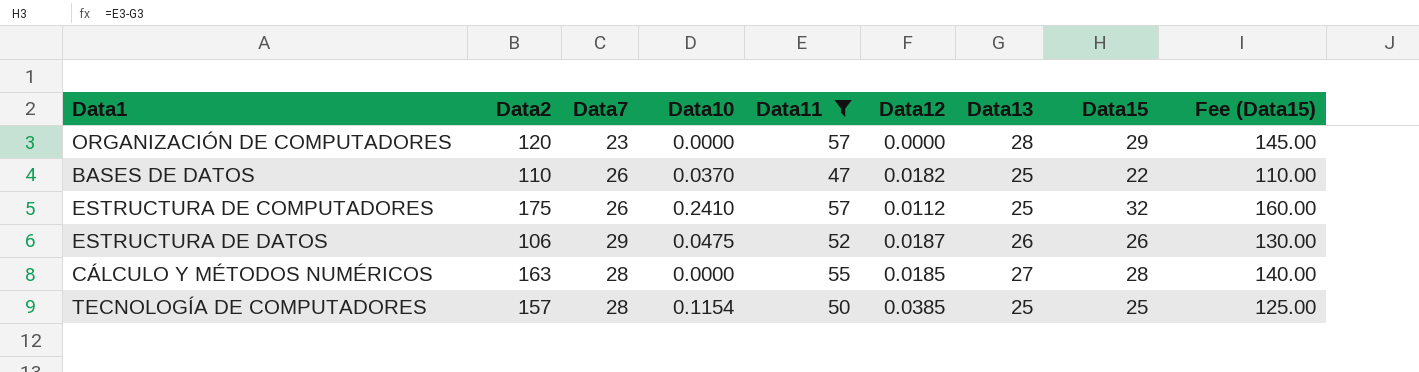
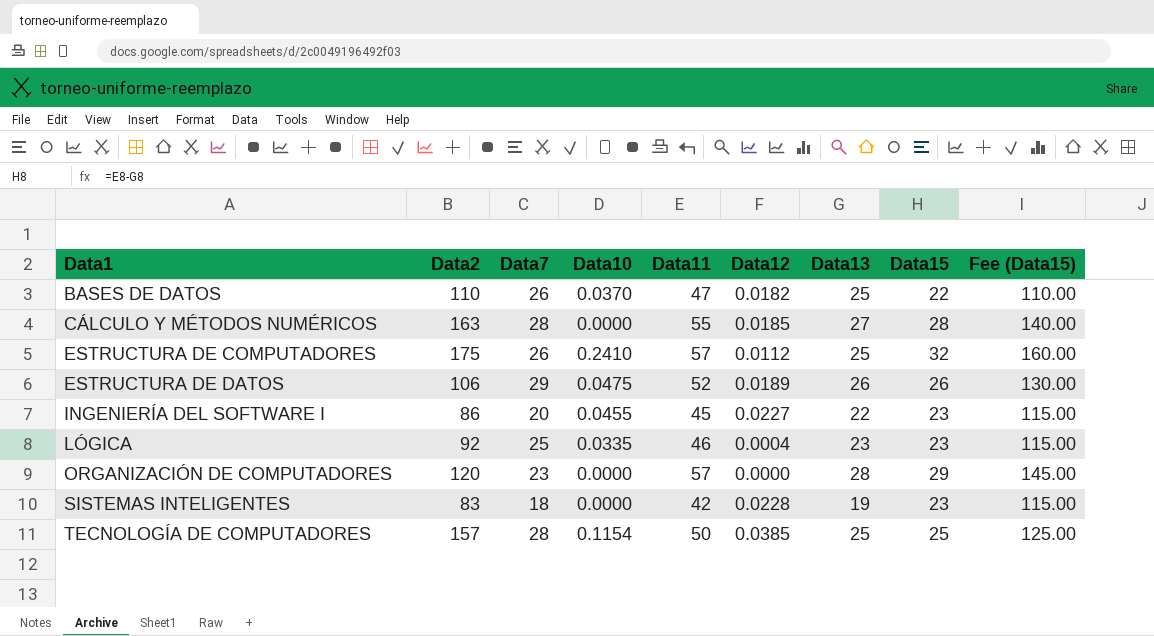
filter: Data11 >= 47 -> none
row order: none -> Data1 ascending
ESTRUCTURA DE DATOS | Data12: 0.0187 -> 0.0189

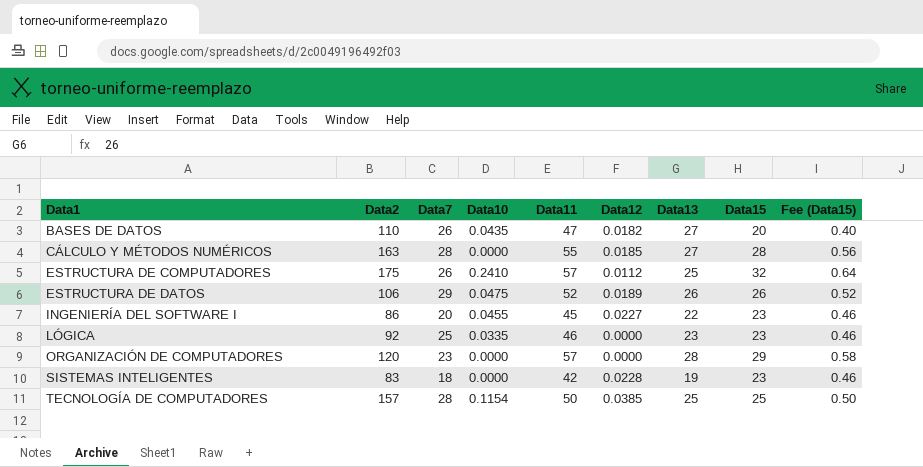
column Fee (Data15) | formula: [Data15] * 5 -> [Data15] * 0.02
BASES DE DATOS | Data10: 0.0370 -> 0.0435
BASES DE DATOS | Data13: 25 -> 27
BASES DE DATOS | Data15: 22 -> 20
LÓGICA | Data12: 0.0004 -> 0.0000

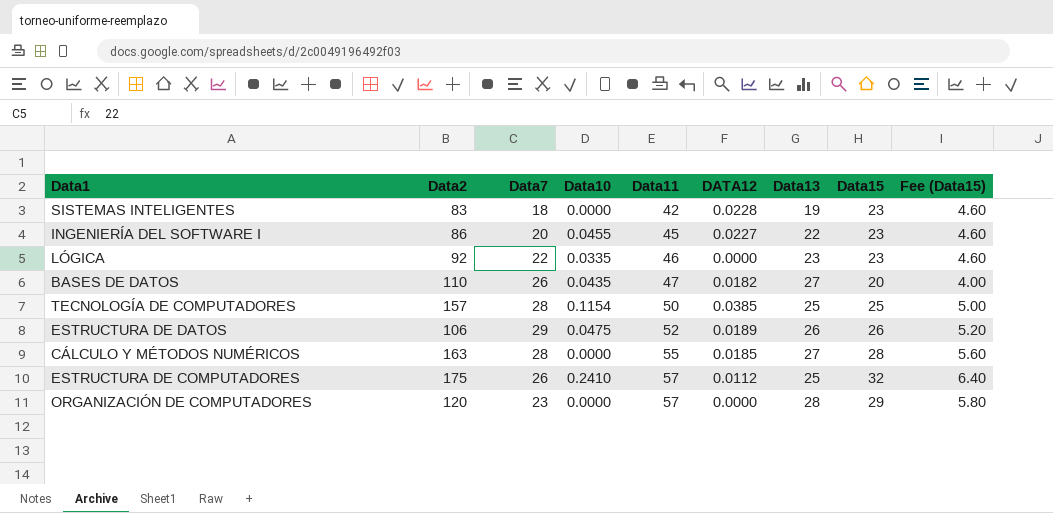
row order: Data1 ascending -> Data11 ascending
column name: Data12 -> DATA12
column Fee (Data15) | formula: [Data15] * 0.02 -> [Data15] * 0.2
LÓGICA | Data7: 25 -> 22

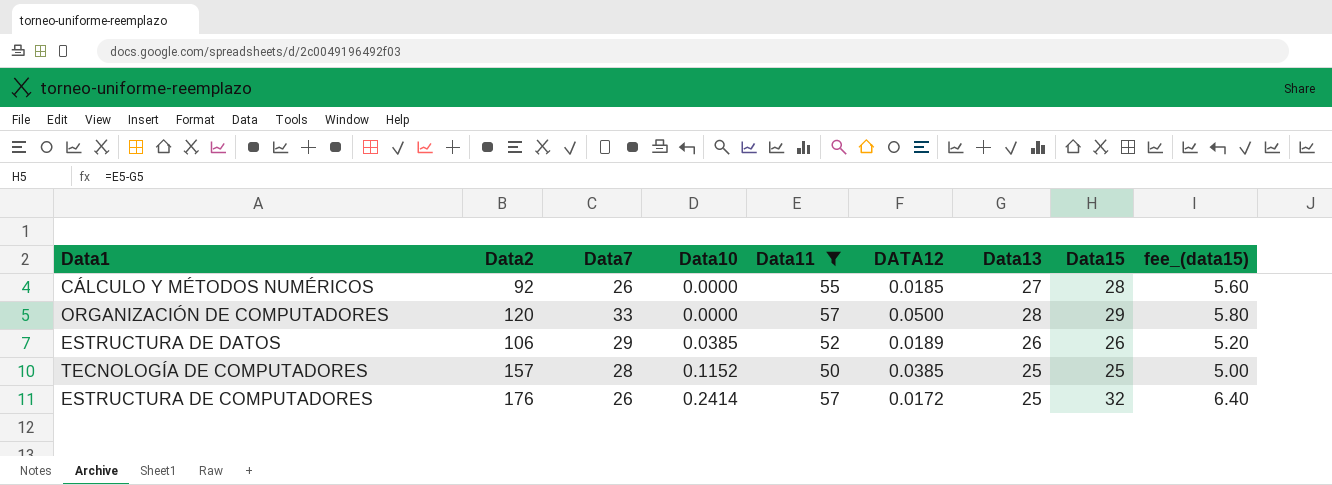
filter: none -> Data11 >= 50
row order: Data11 ascending -> Data10 ascending
column name: Fee (Data15) -> fee_(data15)
CÁLCULO Y MÉTODOS NUMÉRICOS | Data2: 163 -> 92
CÁLCULO Y MÉTODOS NUMÉRICOS | Data7: 28 -> 26
ORGANIZACIÓN DE COMPUTADORES | Data7: 23 -> 33
ORGANIZACIÓN DE COMPUTADORES | DATA12: 0.0000 -> 0.0500
ESTRUCTURA DE DATOS | Data10: 0.0475 -> 0.0385
TECNOLOGÍA DE COMPUTADORES | Data10: 0.1154 -> 0.1152
ESTRUCTURA DE COMPUTADORES | Data2: 175 -> 176
ESTRUCTURA DE COMPUTADORES | Data10: 0.2410 -> 0.2414
ESTRUCTURA DE COMPUTADORES | DATA12: 0.0112 -> 0.0172

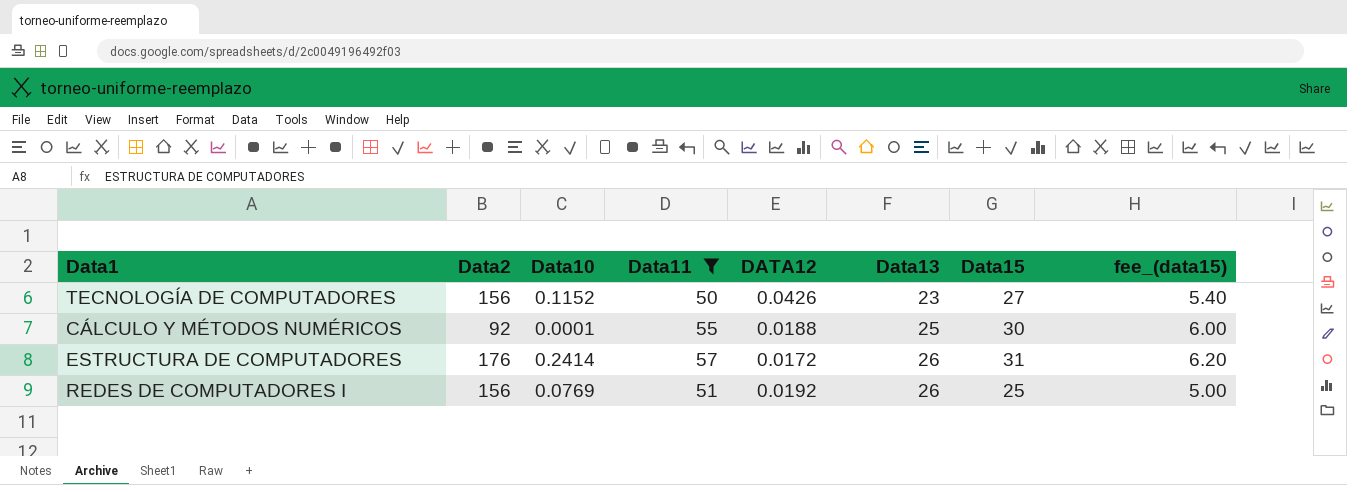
row order: Data10 ascending -> Data13 ascending
column Data7 | position: 3 -> none
row ORGANIZACIÓN DE COMPUTADORES: 120 | 33 | 0.0000 | 57 | 0.0500 | 28 | 29 | 5.80 -> none
row ESTRUCTURA DE DATOS: 106 | 29 | 0.0385 | 52 | 0.0189 | 26 | 26 | 5.20 -> none
TECNOLOGÍA DE COMPUTADORES | Data2: 157 -> 156
TECNOLOGÍA DE COMPUTADORES | DATA12: 0.0385 -> 0.0426
TECNOLOGÍA DE COMPUTADORES | Data13: 25 -> 23
TECNOLOGÍA DE COMPUTADORES | Data15: 25 -> 27
TECNOLOGÍA DE COMPUTADORES | fee_(data15): 5.00 -> 5.40
CÁLCULO Y MÉTODOS NUMÉRICOS | Data10: 0.0000 -> 0.0001
CÁLCULO Y MÉTODOS NUMÉRICOS | DATA12: 0.0185 -> 0.0188
CÁLCULO Y MÉTODOS NUMÉRICOS | Data13: 27 -> 25
CÁLCULO Y MÉTODOS NUMÉRICOS | Data15: 28 -> 30
CÁLCULO Y MÉTODOS NUMÉRICOS | fee_(data15): 5.60 -> 6.00
ESTRUCTURA DE COMPUTADORES | Data13: 25 -> 26
ESTRUCTURA DE COMPUTADORES | Data15: 32 -> 31
ESTRUCTURA DE COMPUTADORES | fee_(data15): 6.40 -> 6.20
row REDES DE COMPUTADORES I: none -> 156 | 0.0769 | 51 | 0.0192 | 26 | 25 | 5.00

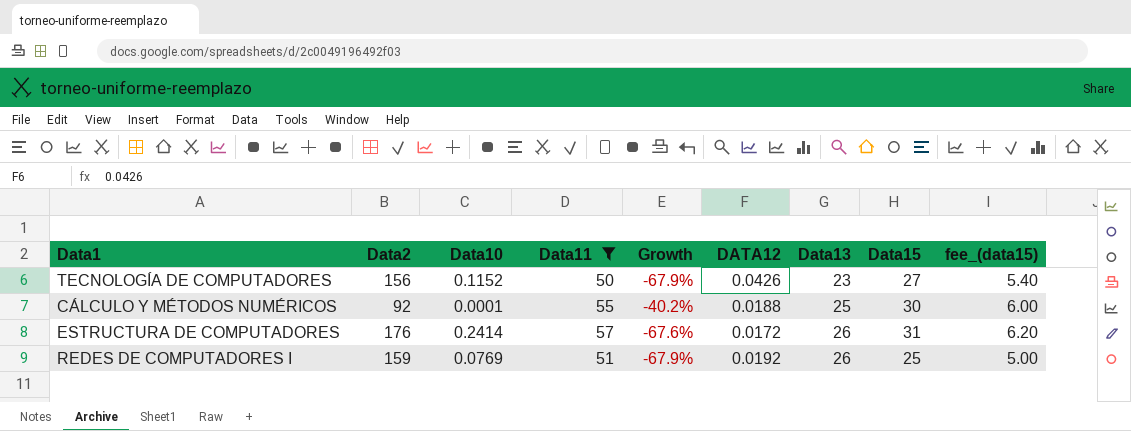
column Growth | formula: none -> ([Data11] - [Data2]) / [Data2]
REDES DE COMPUTADORES I | Data2: 156 -> 159

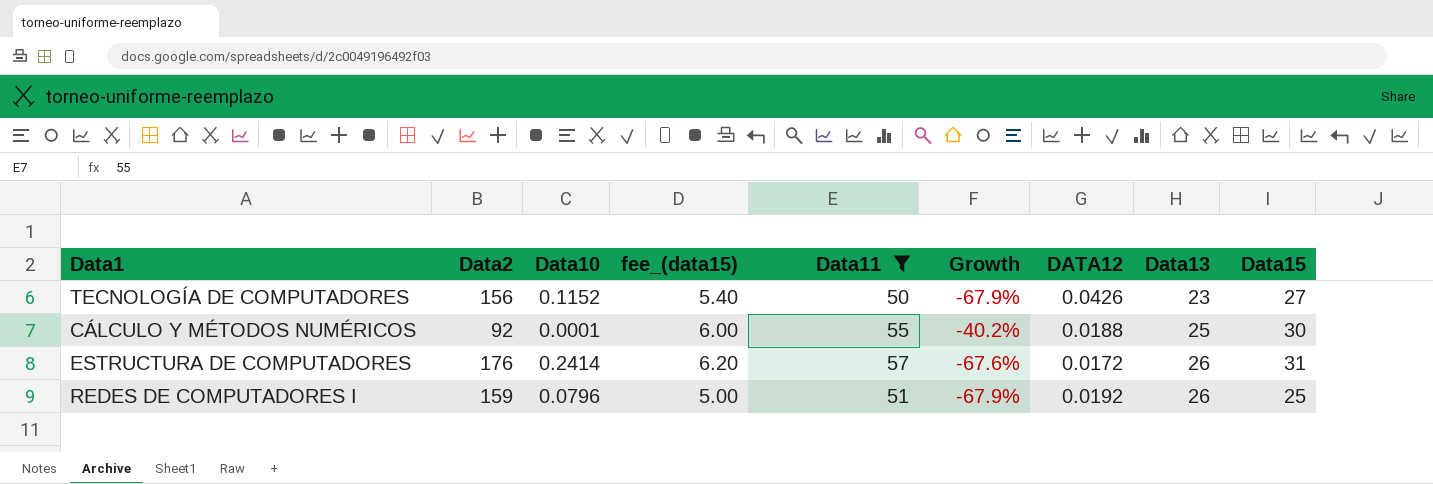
column fee_(data15) | position: 9 -> 4
REDES DE COMPUTADORES I | Data10: 0.0769 -> 0.0796

